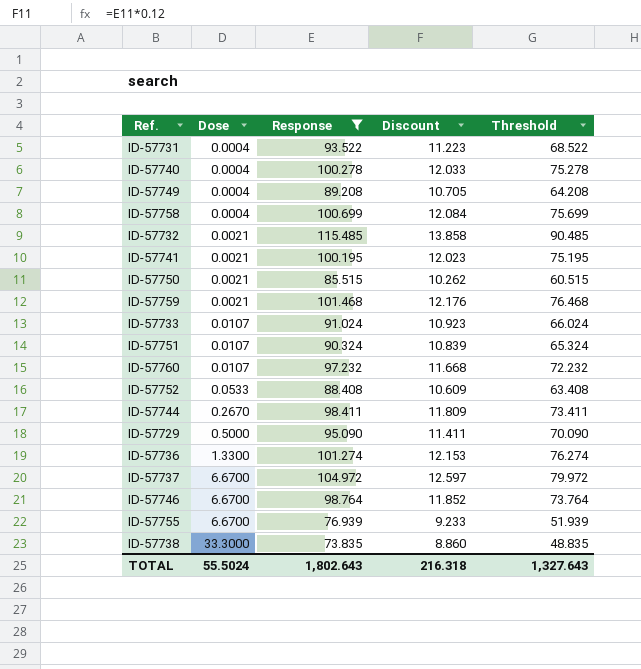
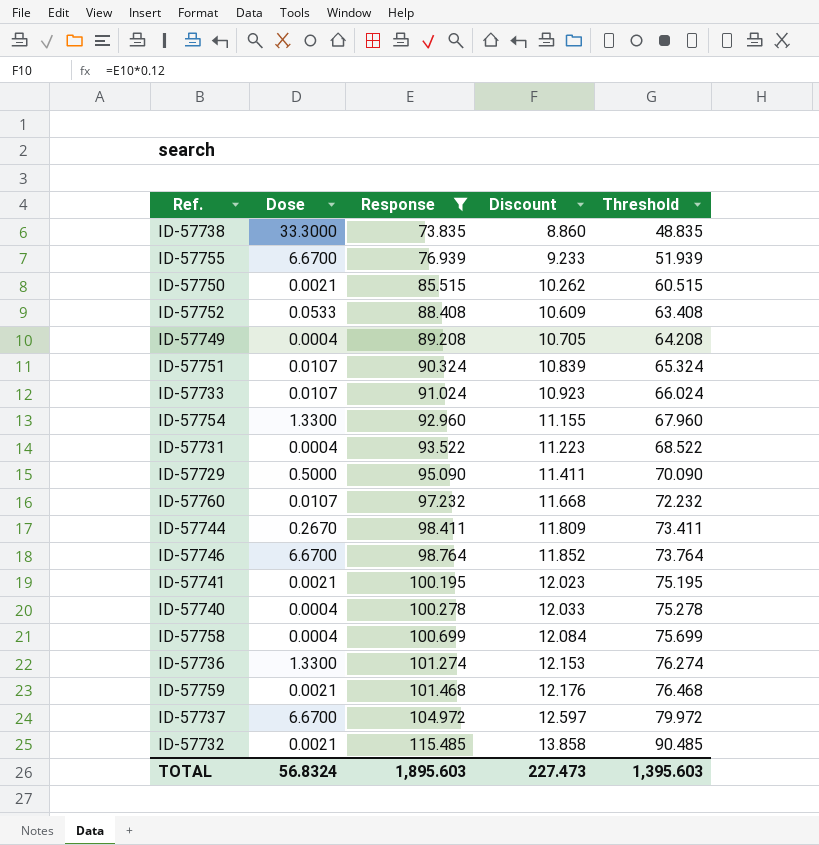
row order: Dose ascending -> Response ascending
row ID-57754: none -> 1.3300 | 92.960 | 11.155 | 67.960
TOTAL | Dose: 55.5024 -> 56.8324
TOTAL | Response: 1,802.643 -> 1,895.603
TOTAL | Discount: 216.318 -> 227.473
TOTAL | Threshold: 1,327.643 -> 1,395.603

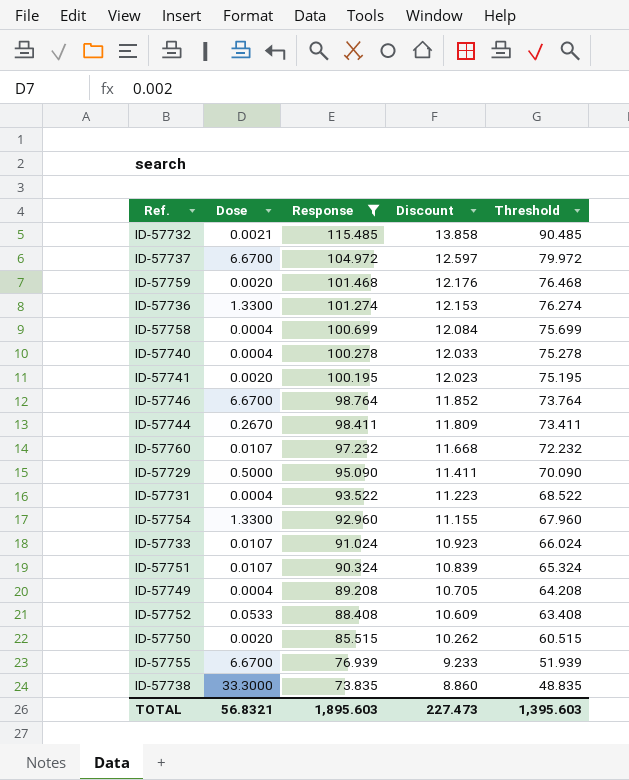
row order: Response ascending -> Response descending
ID-57759 | Dose: 0.0021 -> 0.0020
ID-57741 | Dose: 0.0021 -> 0.0020
ID-57750 | Dose: 0.0021 -> 0.0020
TOTAL | Dose: 56.8324 -> 56.8321

